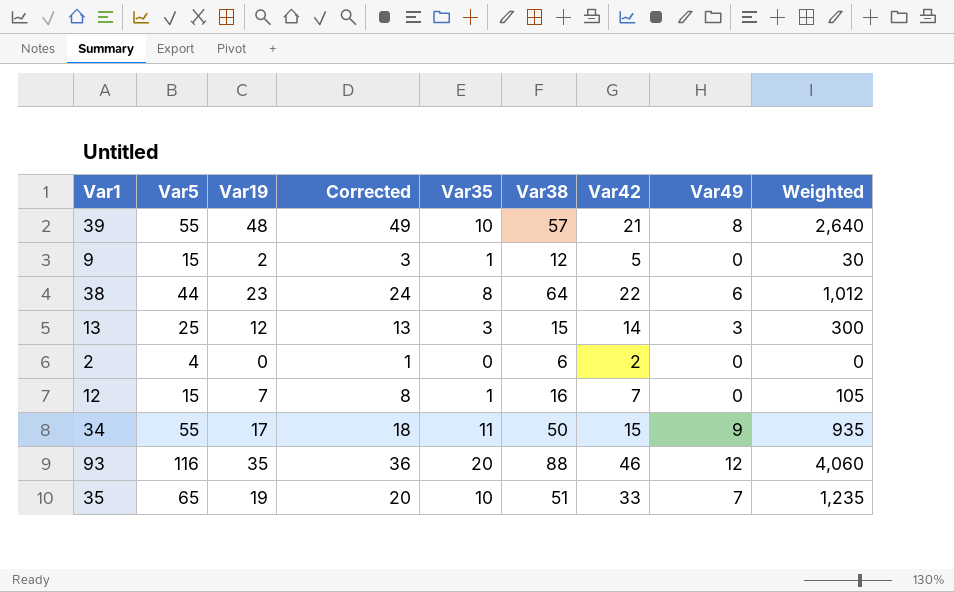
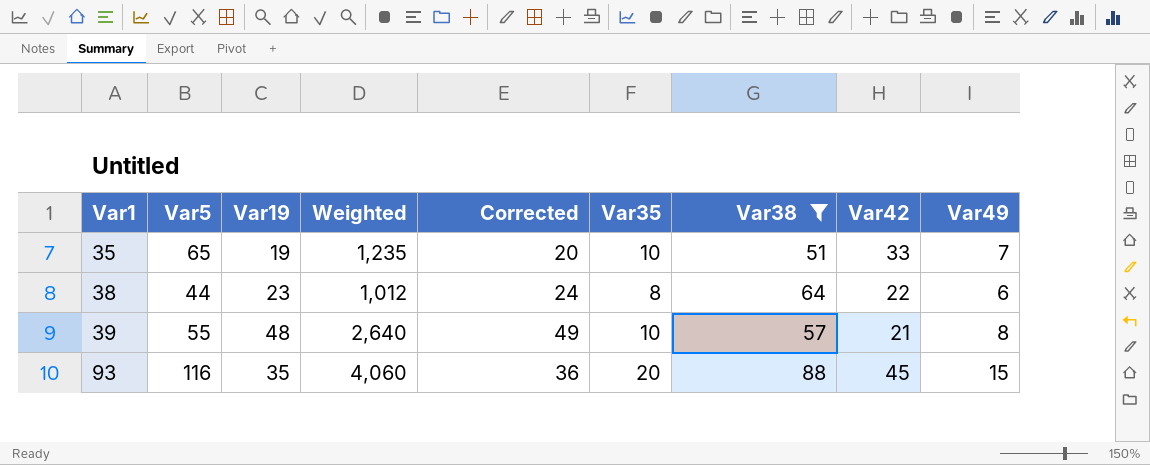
filter: none -> Var38 >= 51
row order: none -> Var1 ascending
column Weighted | position: 9 -> 4
93 | Var42: 46 -> 45
93 | Var49: 12 -> 15

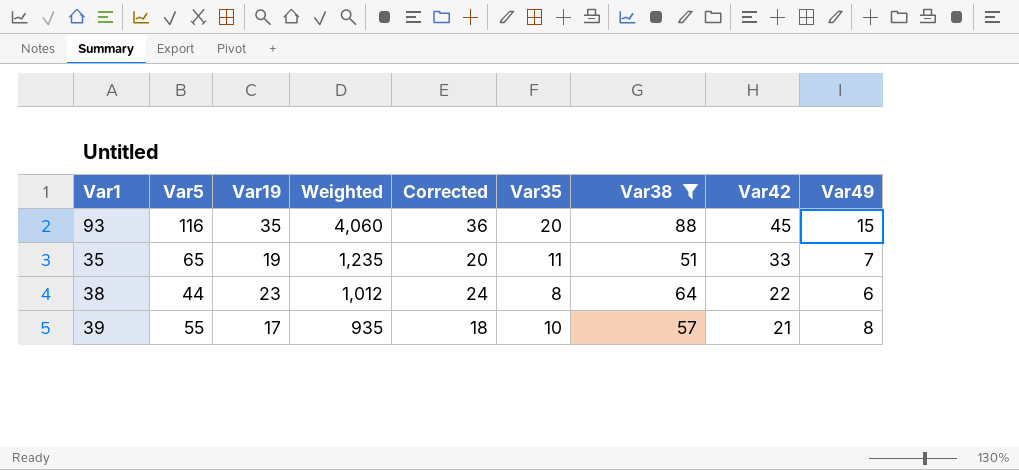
row order: Var1 ascending -> Weighted descending
35 | Var35: 10 -> 11
39 | Var19: 48 -> 17
39 | Weighted: 2,640 -> 935
39 | Corrected: 49 -> 18

